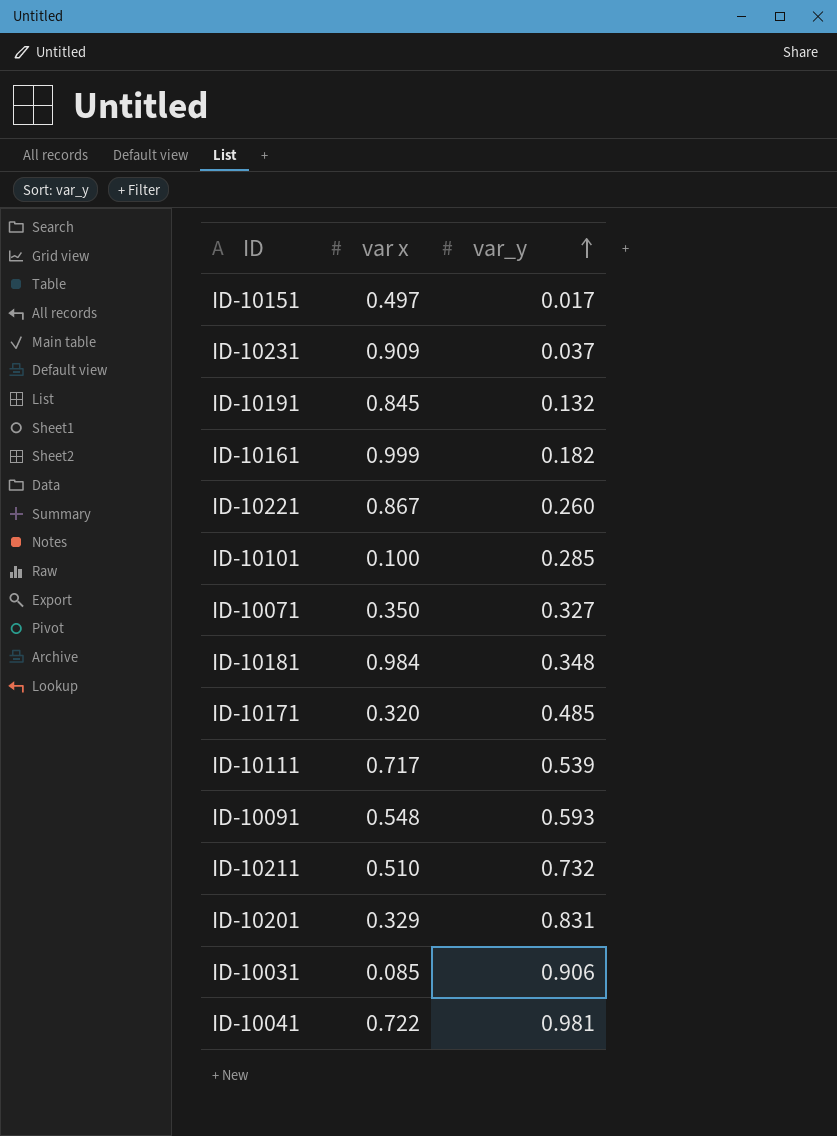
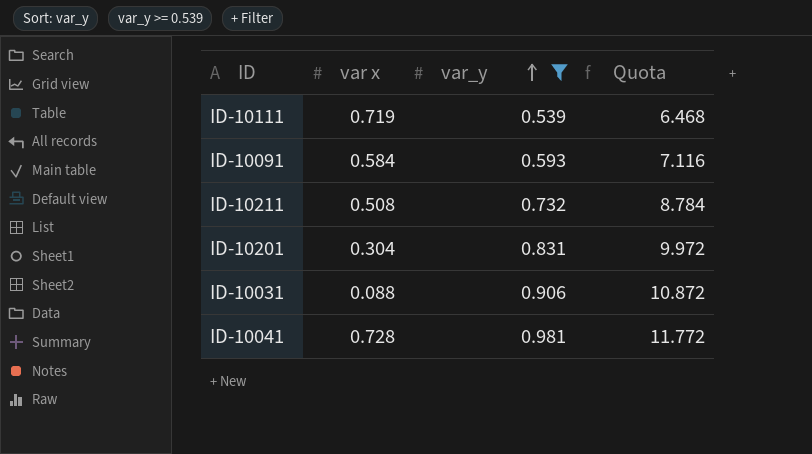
filter: none -> var_y >= 0.539
column Quota | formula: none -> [var_y] * 12
ID-10111 | var x: 0.717 -> 0.719
ID-10091 | var x: 0.548 -> 0.584
ID-10211 | var x: 0.510 -> 0.508
ID-10201 | var x: 0.329 -> 0.304
ID-10031 | var x: 0.085 -> 0.088
ID-10041 | var x: 0.722 -> 0.728

